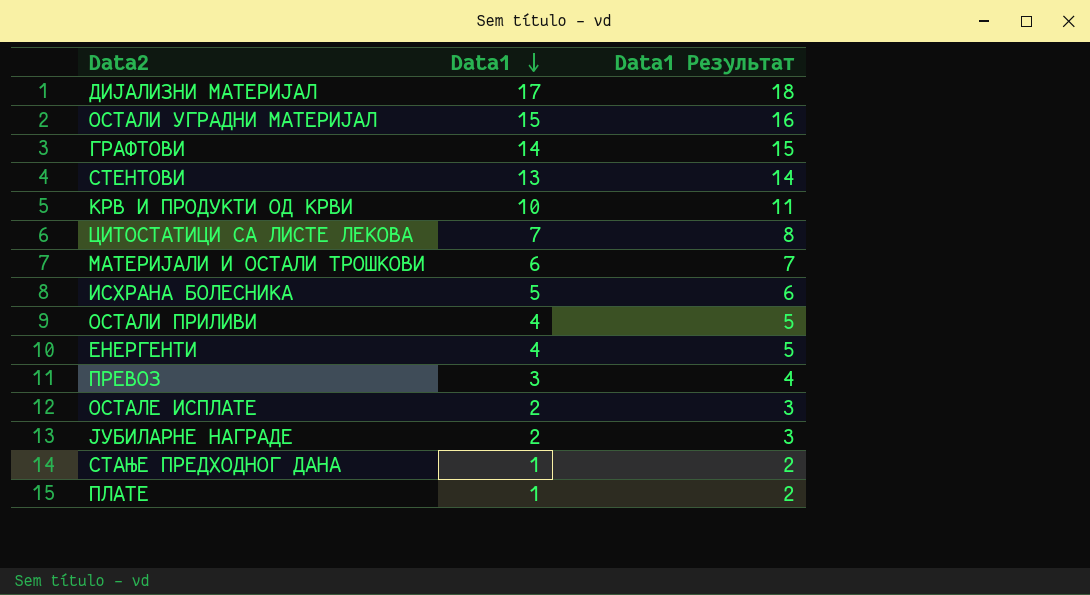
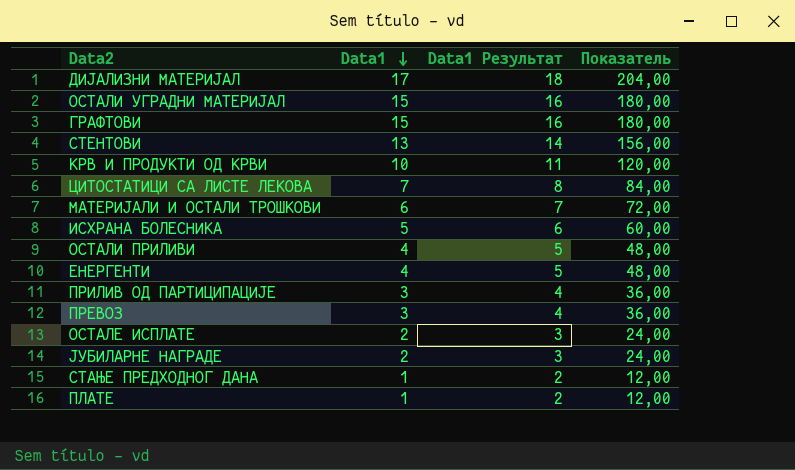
column Показатель | formula: none -> [Data1] * 12
ГРАФТОВИ | Data1: 14 -> 15
ГРАФТОВИ | Data1 Результат: 15 -> 16
row ПРИЛИВ ОД ПАРТИЦИПАЦИЈЕ: none -> 3 | 4 | 36,00

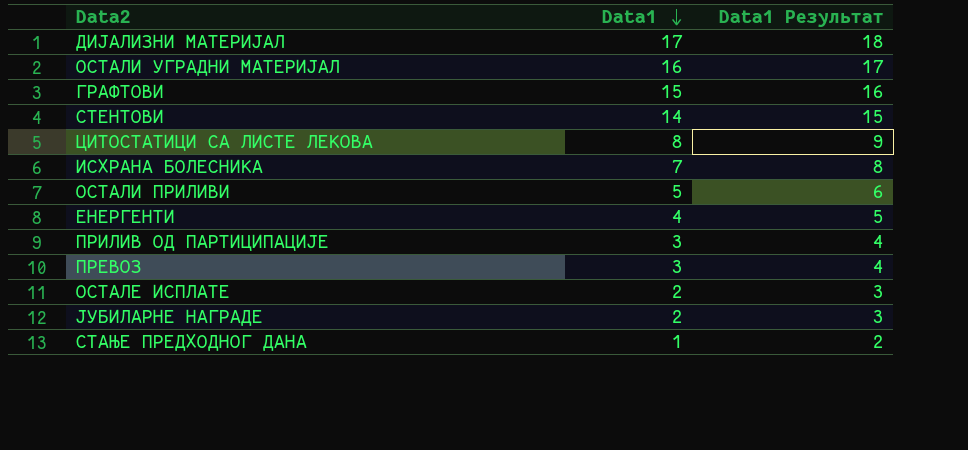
column Показатель | formula: [Data1] * 12 -> none
row КРВ И ПРОДУКТИ ОД КРВИ: 10 | 11 | 120,00 -> none
row МАТЕРИЈАЛИ И ОСТАЛИ ТРОШКОВИ: 6 | 7 | 72,00 -> none
row ПЛАТЕ: 1 | 2 | 12,00 -> none
ОСТАЛИ УГРАДНИ МАТЕРИЈАЛ | Data1: 15 -> 16
ОСТАЛИ УГРАДНИ МАТЕРИЈАЛ | Data1 Результат: 16 -> 17
СТЕНТОВИ | Data1: 13 -> 14
СТЕНТОВИ | Data1 Результат: 14 -> 15
ЦИТОСТАТИЦИ СА ЛИСТЕ ЛЕКОВА | Data1: 7 -> 8
ЦИТОСТАТИЦИ СА ЛИСТЕ ЛЕКОВА | Data1 Результат: 8 -> 9
ИСХРАНА БОЛЕСНИКА | Data1: 5 -> 7
ИСХРАНА БОЛЕСНИКА | Data1 Результат: 6 -> 8
ОСТАЛИ ПРИЛИВИ | Data1: 4 -> 5
ОСТАЛИ ПРИЛИВИ | Data1 Результат: 5 -> 6

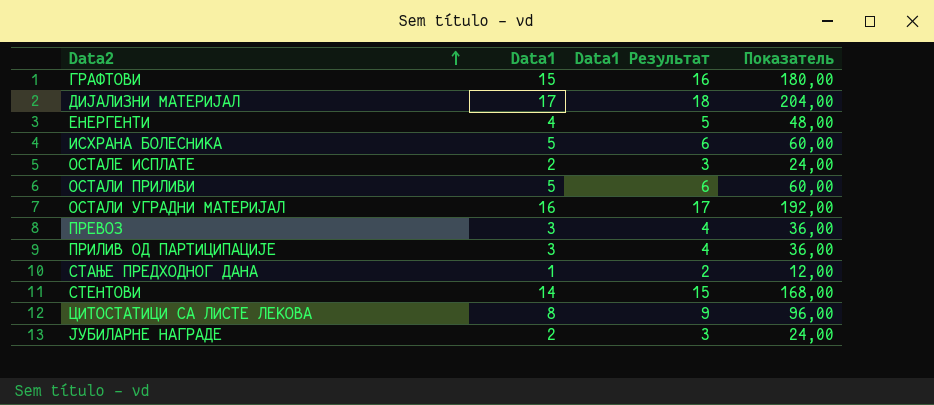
row order: Data1 descending -> Data2 ascending
column Показатель | formula: none -> [Data1] * 12
ИСХРАНА БОЛЕСНИКА | Data1: 7 -> 5
ИСХРАНА БОЛЕСНИКА | Data1 Результат: 8 -> 6

